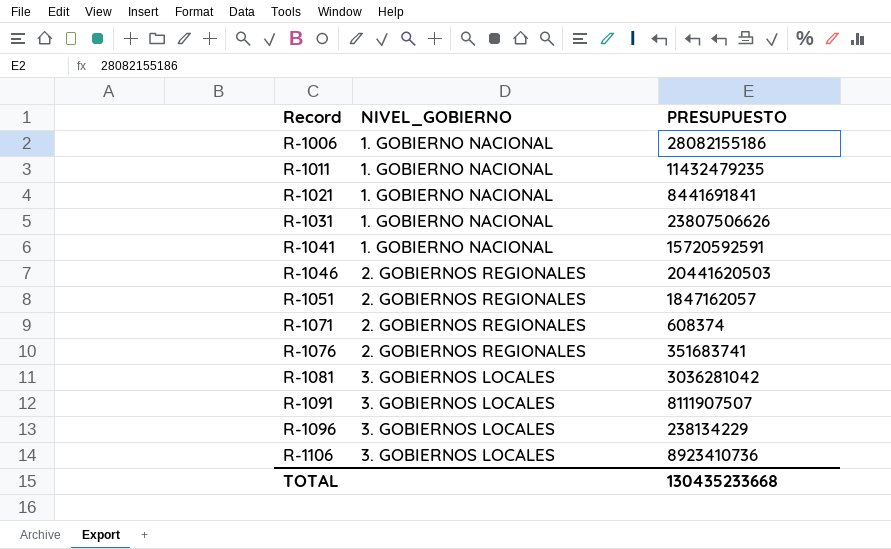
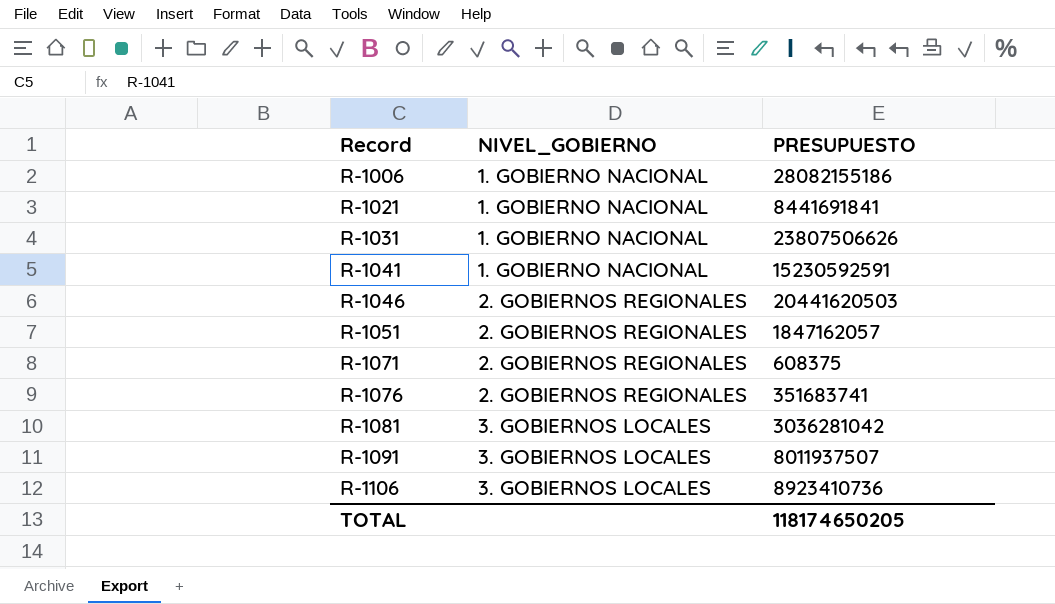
row R-1011: 1. GOBIERNO NACIONAL | 11432479235 -> none
row R-1096: 3. GOBIERNOS LOCALES | 238134229 -> none
R-1041 | PRESUPUESTO: 15720592591 -> 15230592591
R-1071 | PRESUPUESTO: 608374 -> 608375
R-1091 | PRESUPUESTO: 8111907507 -> 8011937507
TOTAL | PRESUPUESTO: 130435233668 -> 118174650205

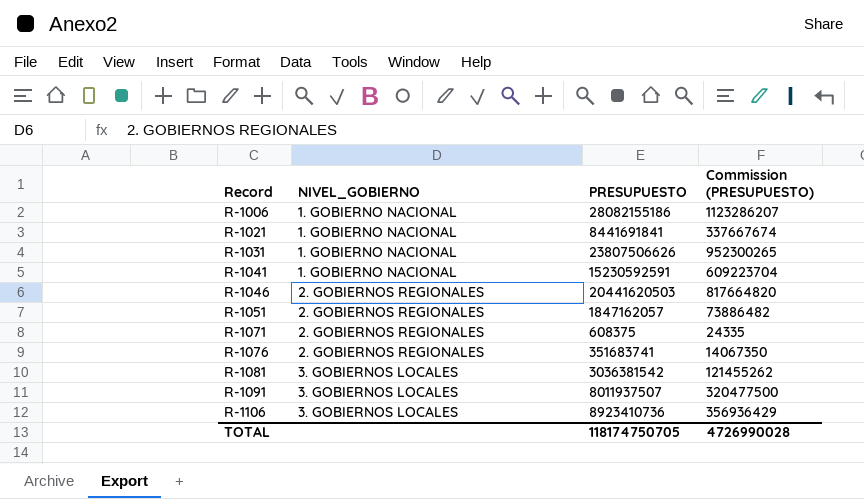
column Commission (PRESUPUESTO) | formula: none -> [PRESUPUESTO] * 0.04
R-1081 | PRESUPUESTO: 3036281042 -> 3036381542
TOTAL | PRESUPUESTO: 118174650205 -> 118174750705

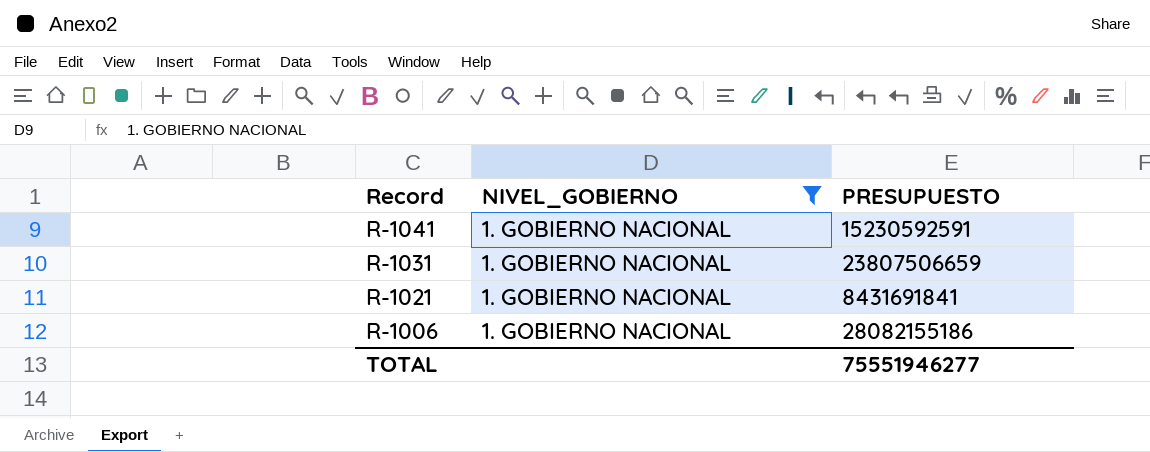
filter: none -> NIVEL_GOBIERNO = 1. GOBIERNO NACIONAL
row order: Record ascending -> Record descending
column Commission (PRESUPUESTO) | formula: [PRESUPUESTO] * 0.04 -> none
R-1031 | PRESUPUESTO: 23807506626 -> 23807506659
R-1021 | PRESUPUESTO: 8441691841 -> 8431691841
TOTAL | PRESUPUESTO: 118174750705 -> 75551946277

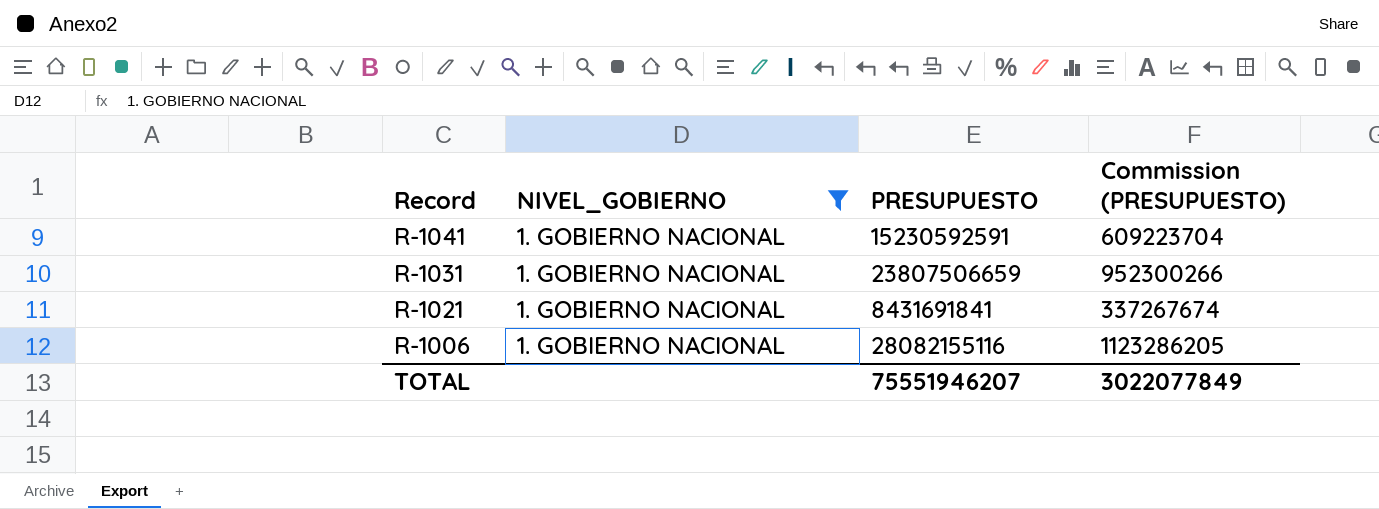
column Commission (PRESUPUESTO) | formula: none -> [PRESUPUESTO] * 0.04
R-1006 | PRESUPUESTO: 28082155186 -> 28082155116
TOTAL | PRESUPUESTO: 75551946277 -> 75551946207

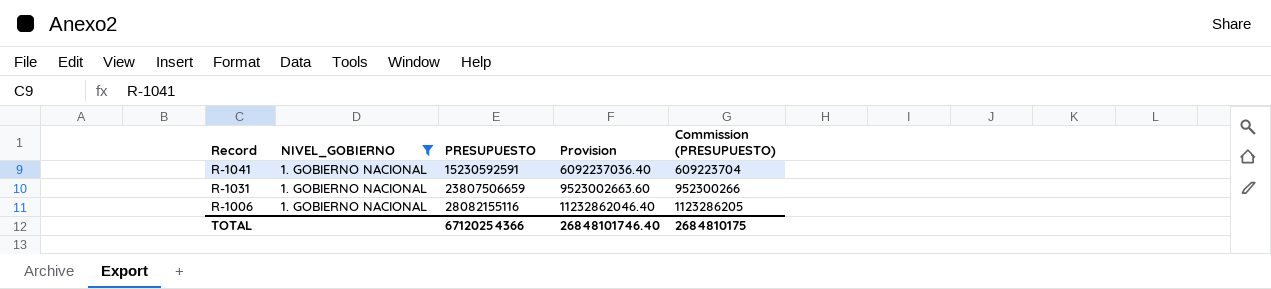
column Provision | formula: none -> [PRESUPUESTO] * 0.4
row R-1021: 1. GOBIERNO NACIONAL | 8431691841 | 337267674 -> none
TOTAL | PRESUPUESTO: 75551946207 -> 67120254366
TOTAL | Commission (PRESUPUESTO): 3022077849 -> 2684810175

